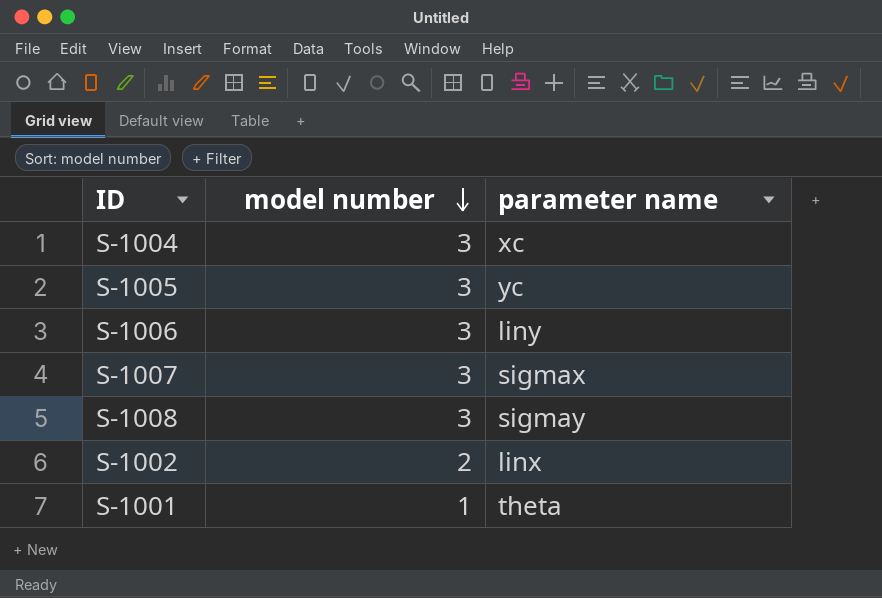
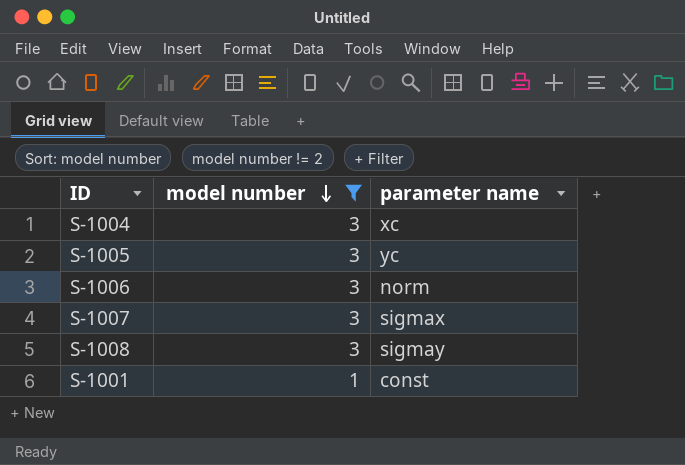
filter: none -> model number != 2
S-1006 | parameter name: liny -> norm
S-1001 | parameter name: theta -> const

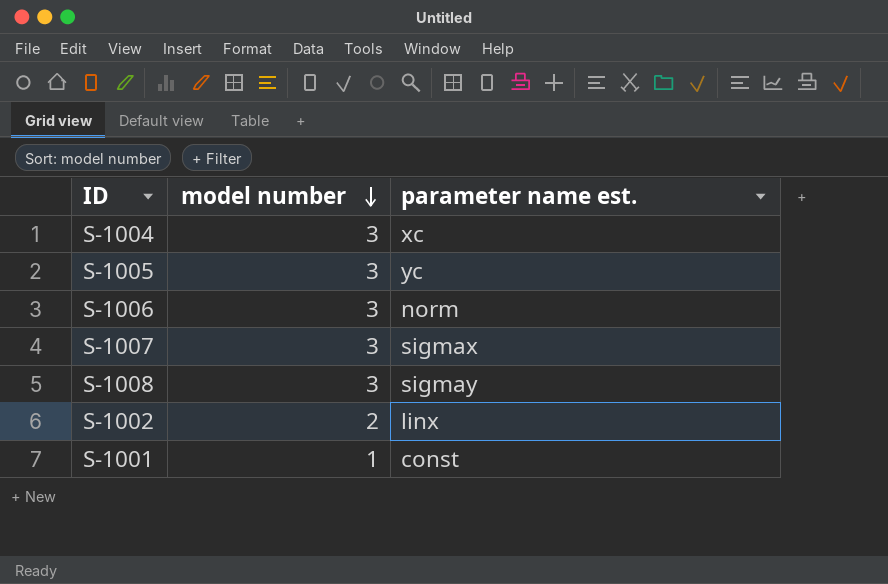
filter: model number != 2 -> none
column name: parameter name -> parameter name est.

